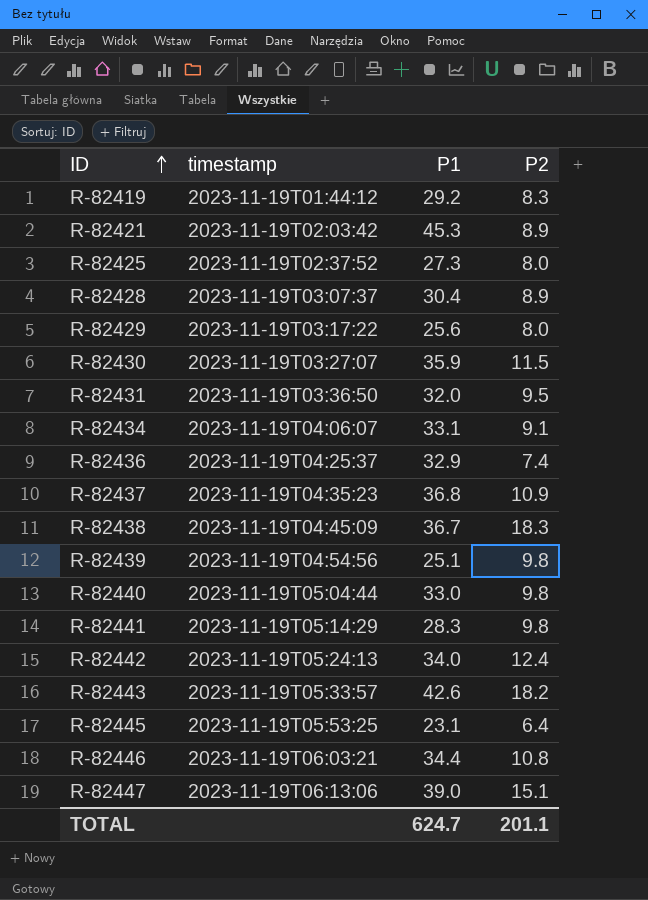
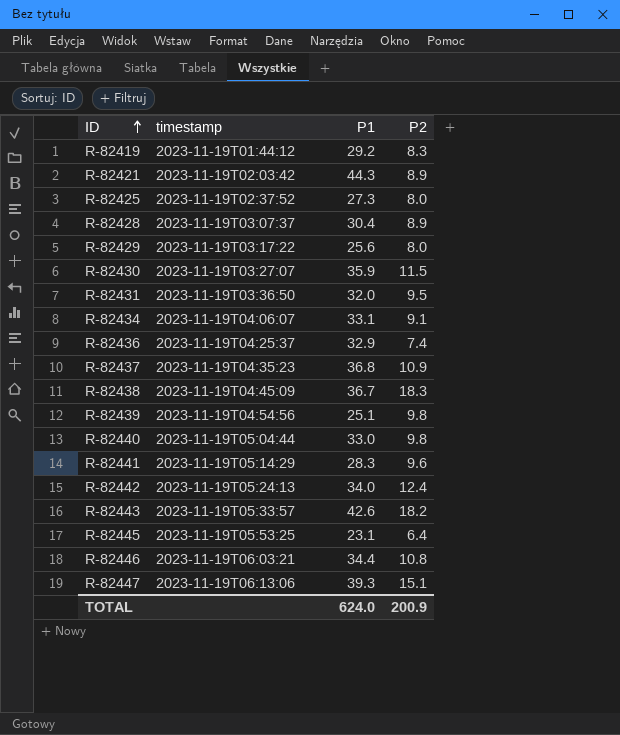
R-82421 | P1: 45.3 -> 44.3
R-82441 | P2: 9.8 -> 9.6
R-82447 | P1: 39.0 -> 39.3
TOTAL | P1: 624.7 -> 624.0
TOTAL | P2: 201.1 -> 200.9

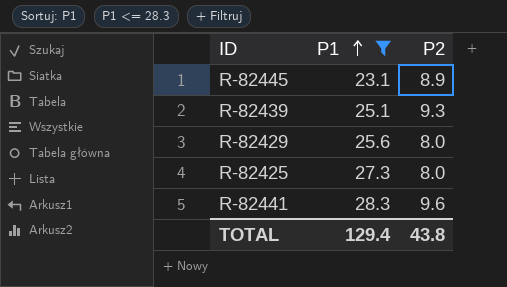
filter: none -> P1 <= 28.3
row order: ID ascending -> P1 ascending
column timestamp | position: 2 -> none
R-82445 | P2: 6.4 -> 8.9
R-82439 | P2: 9.8 -> 9.3
TOTAL | P1: 624.0 -> 129.4
TOTAL | P2: 200.9 -> 43.8

